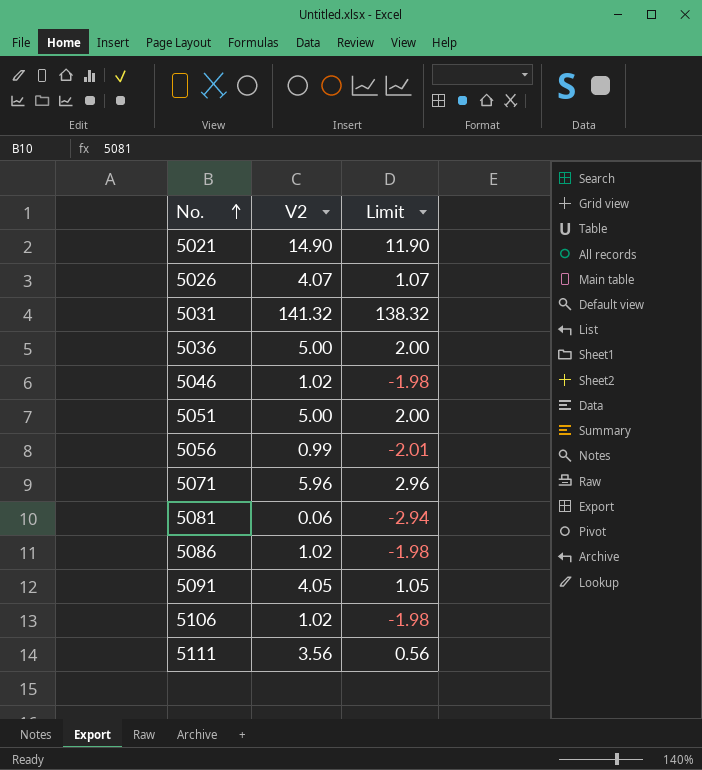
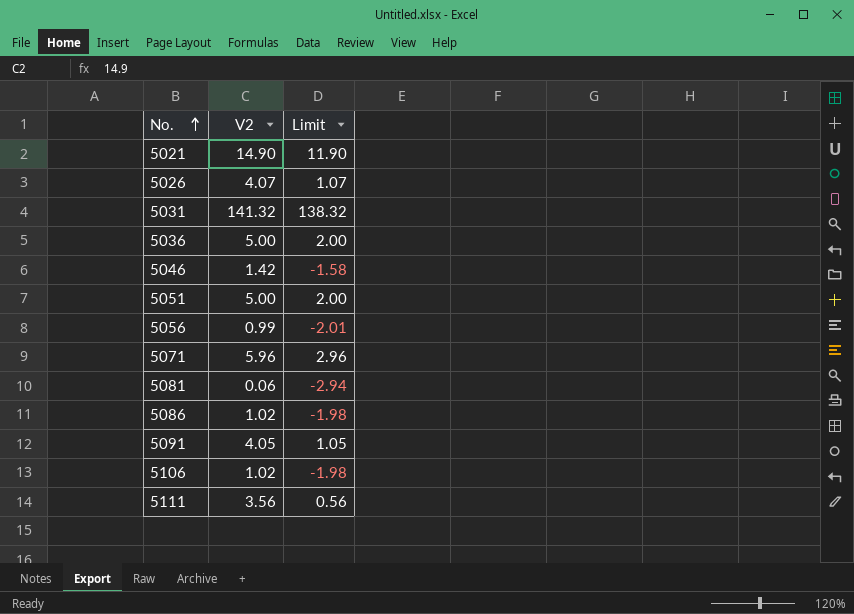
5046 | V2: 1.02 -> 1.42
5046 | Limit: -1.98 -> -1.58

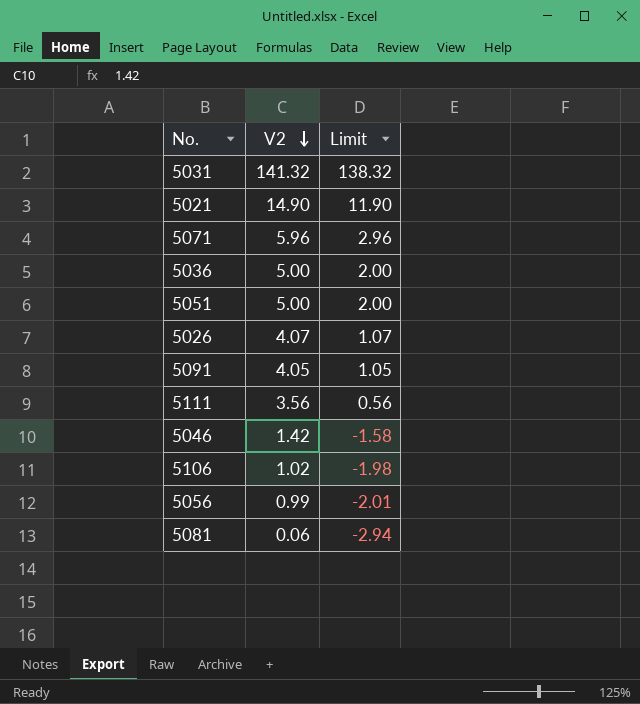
row order: No. ascending -> V2 descending
row 5086: 1.02 | -1.98 -> none

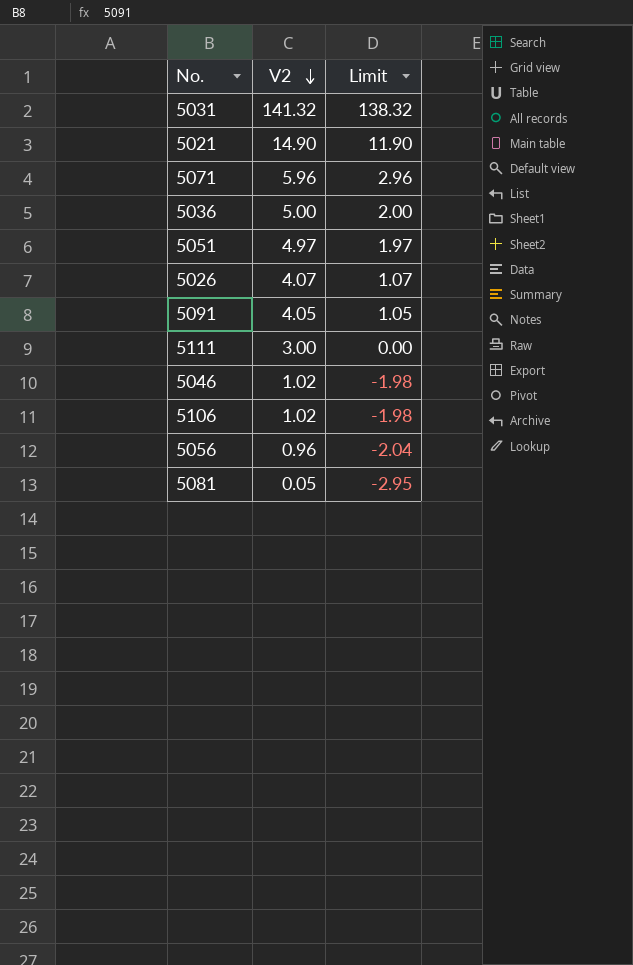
5051 | V2: 5.00 -> 4.97
5051 | Limit: 2.00 -> 1.97
5111 | V2: 3.56 -> 3.00
5111 | Limit: 0.56 -> 0.00
5046 | V2: 1.42 -> 1.02
5046 | Limit: -1.58 -> -1.98
5056 | V2: 0.99 -> 0.96
5056 | Limit: -2.01 -> -2.04
5081 | V2: 0.06 -> 0.05
5081 | Limit: -2.94 -> -2.95

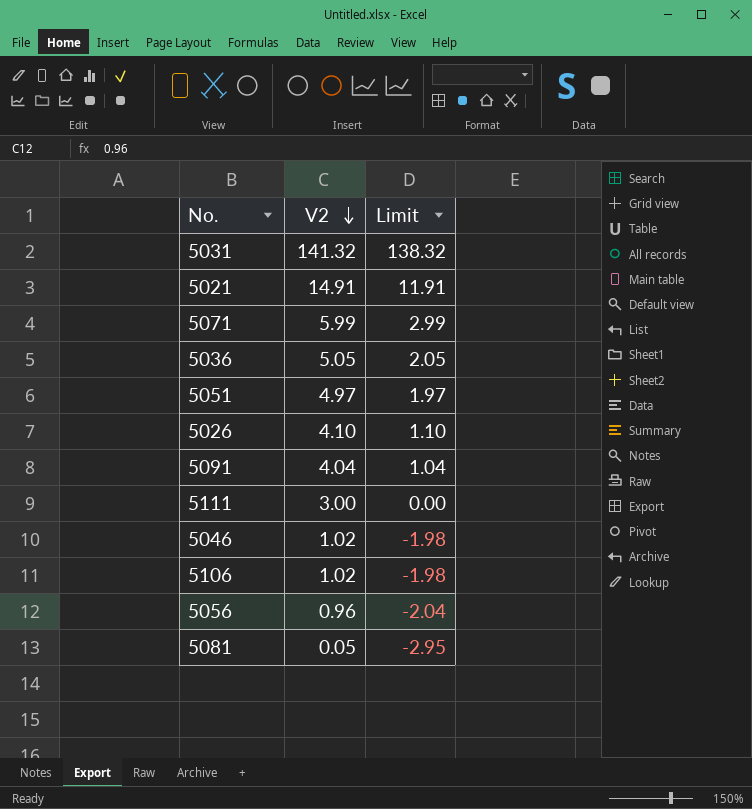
5021 | V2: 14.90 -> 14.91
5021 | Limit: 11.90 -> 11.91
5071 | V2: 5.96 -> 5.99
5071 | Limit: 2.96 -> 2.99
5036 | V2: 5.00 -> 5.05
5036 | Limit: 2.00 -> 2.05
5026 | V2: 4.07 -> 4.10
5026 | Limit: 1.07 -> 1.10
5091 | V2: 4.05 -> 4.04
5091 | Limit: 1.05 -> 1.04

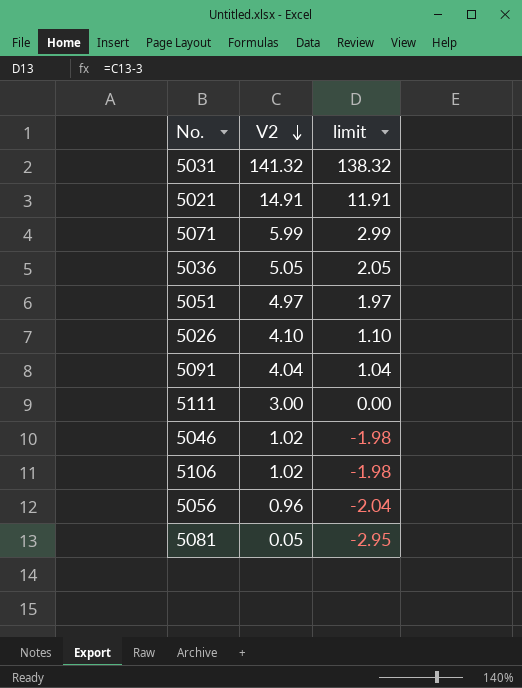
column name: Limit -> limit

